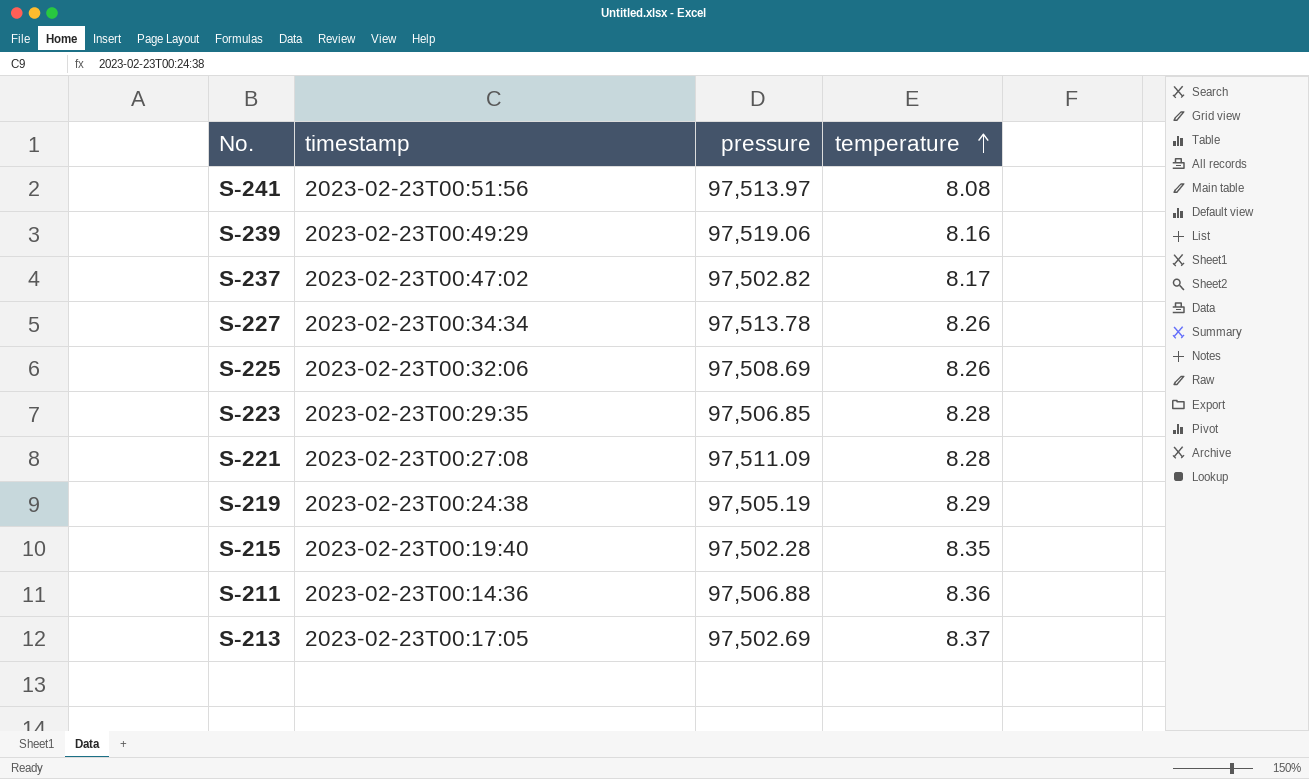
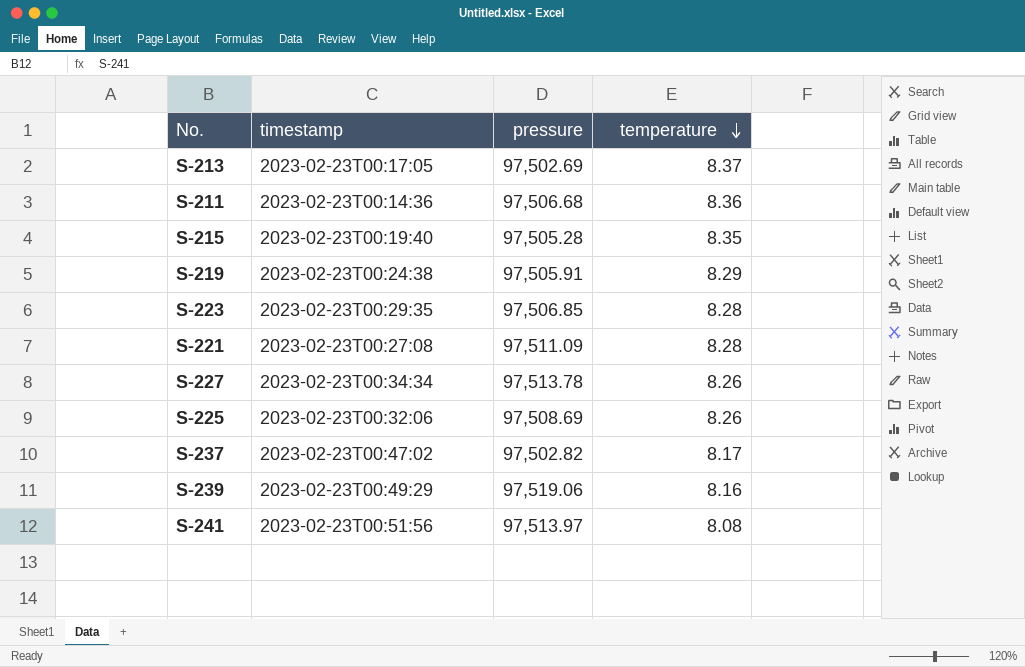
row order: temperature ascending -> temperature descending
S-211 | pressure: 97,506.88 -> 97,506.68
S-215 | pressure: 97,502.28 -> 97,505.28
S-219 | pressure: 97,505.19 -> 97,505.91

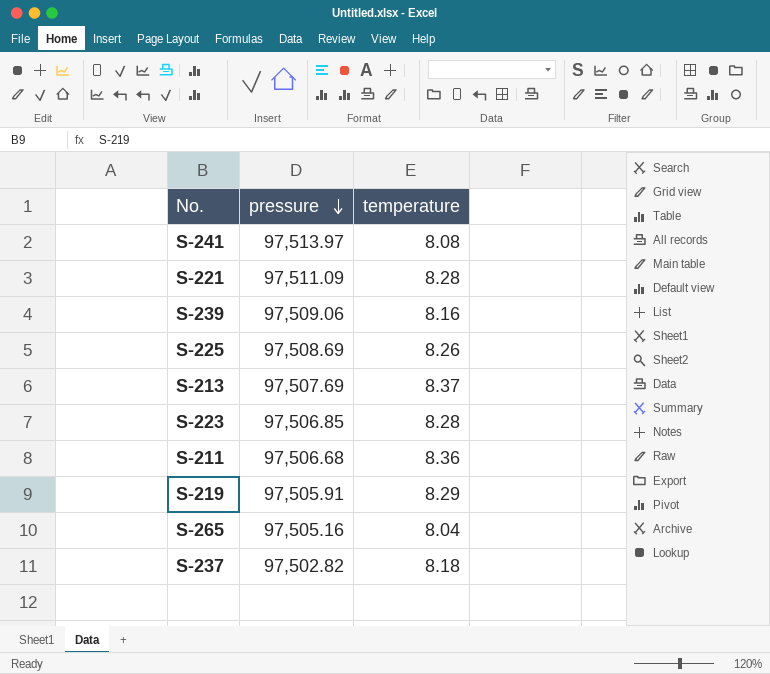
row order: temperature descending -> pressure descending
column timestamp | position: 2 -> none
row S-215: 2023-02-23T00:19:40 | 97,505.28 | 8.35 -> none
row S-227: 2023-02-23T00:34:34 | 97,513.78 | 8.26 -> none
S-239 | pressure: 97,519.06 -> 97,509.06
S-213 | pressure: 97,502.69 -> 97,507.69
row S-265: none -> 97,505.16 | 8.04
S-237 | temperature: 8.17 -> 8.18

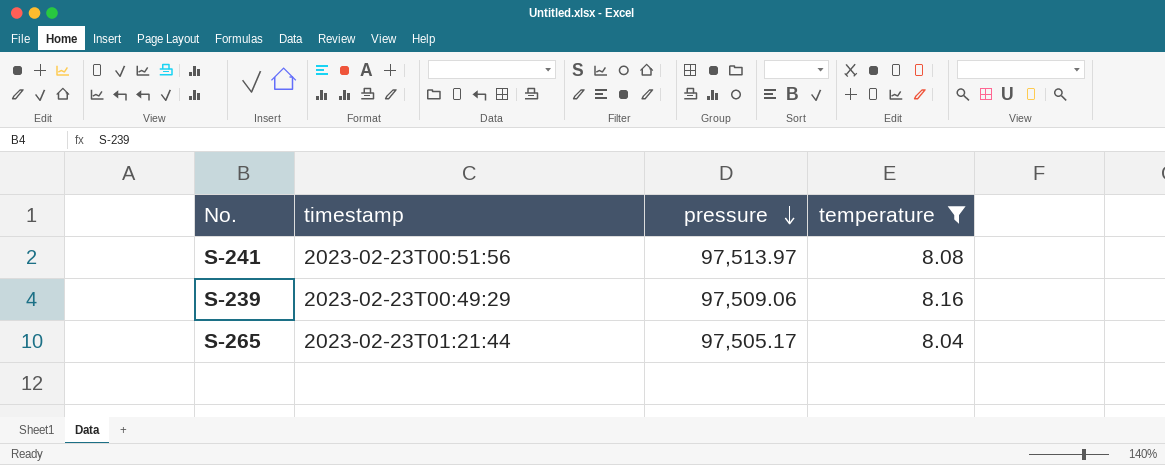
filter: none -> temperature <= 8.16
column timestamp | position: none -> 2
S-265 | pressure: 97,505.16 -> 97,505.17

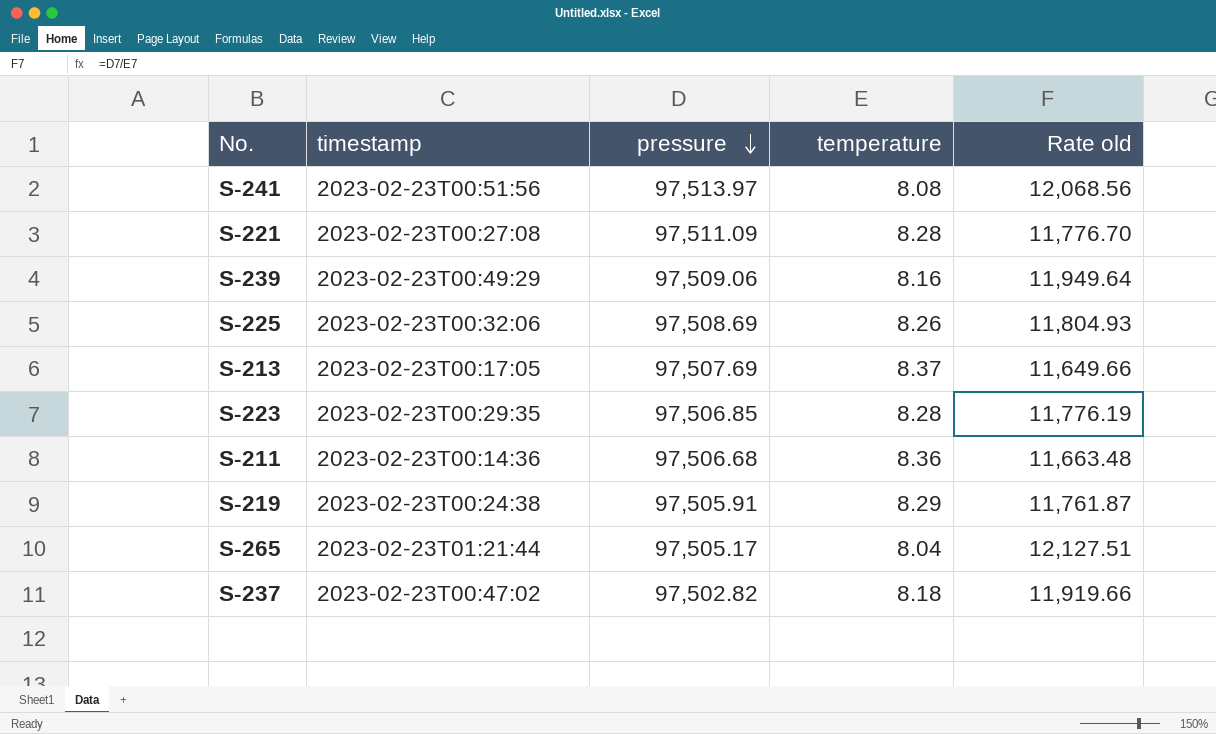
filter: temperature <= 8.16 -> none
column Rate old | formula: none -> [pressure] / [temperature]

